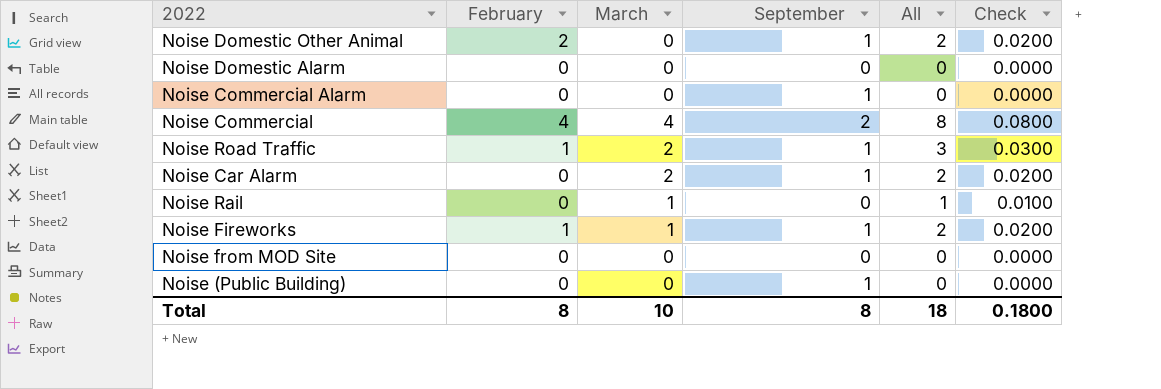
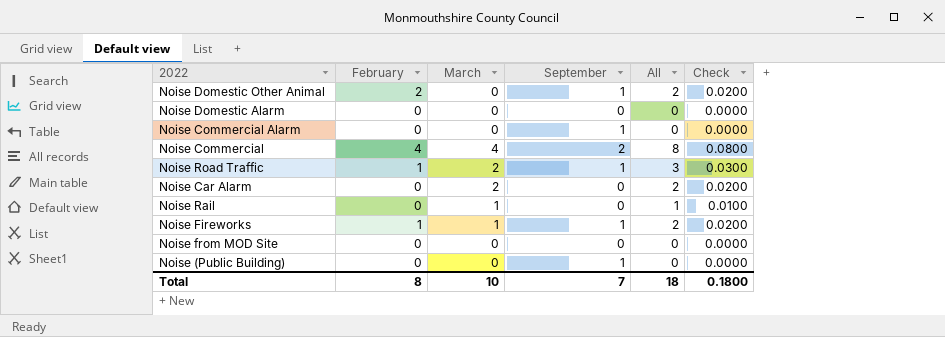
Noise Car Alarm | September: 1 -> 0
Total | September: 8 -> 7

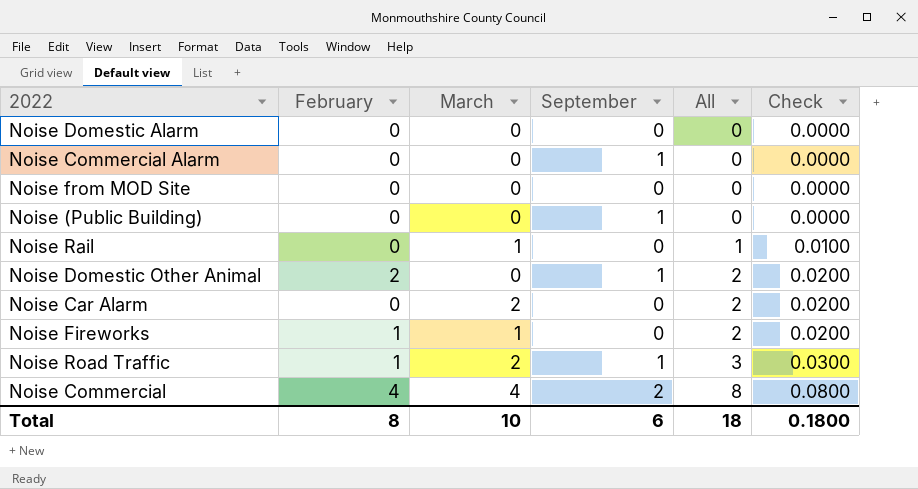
row order: none -> All ascending
Noise Fireworks | September: 1 -> 0
Total | September: 7 -> 6

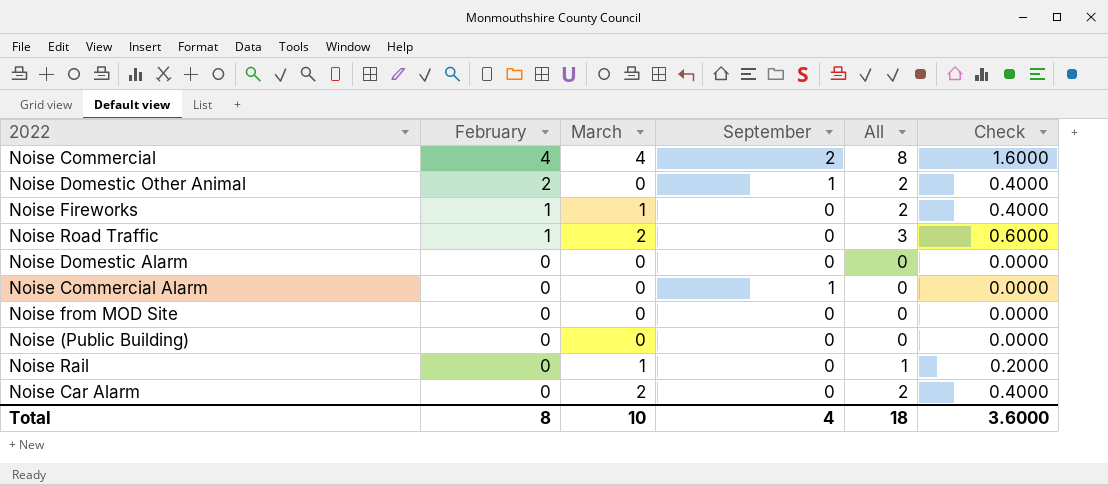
row order: All ascending -> February descending
column Check | formula: [All] * 0.01 -> [All] * 0.2
Noise Road Traffic | September: 1 -> 0
Noise (Public Building) | September: 1 -> 0
Total | September: 6 -> 4
Total | Check: 0.1800 -> 3.6000

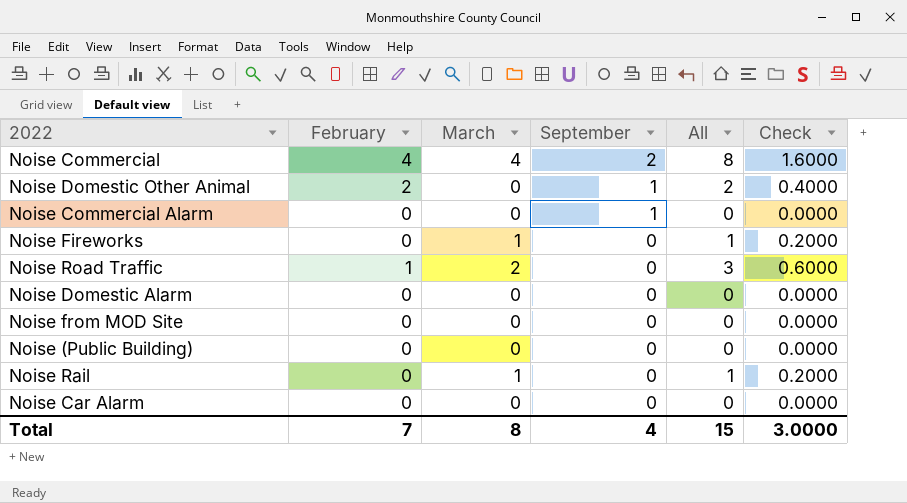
row order: February descending -> September descending
Noise Fireworks | February: 1 -> 0
Noise Fireworks | All: 2 -> 1
Noise Fireworks | Check: 0.4000 -> 0.2000
Noise Car Alarm | March: 2 -> 0
Noise Car Alarm | All: 2 -> 0
Noise Car Alarm | Check: 0.4000 -> 0.0000
Total | February: 8 -> 7
Total | March: 10 -> 8
Total | All: 18 -> 15
Total | Check: 3.6000 -> 3.0000

